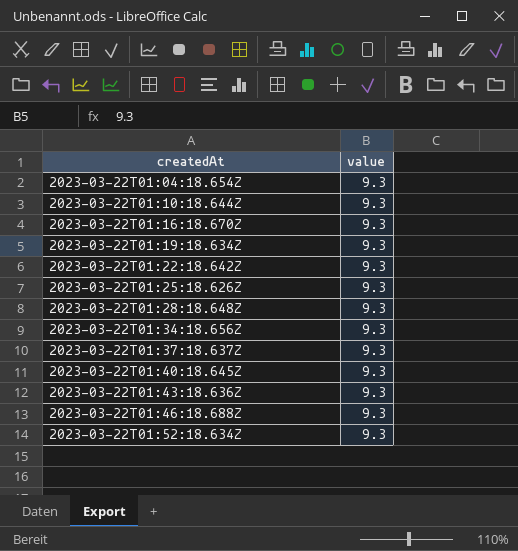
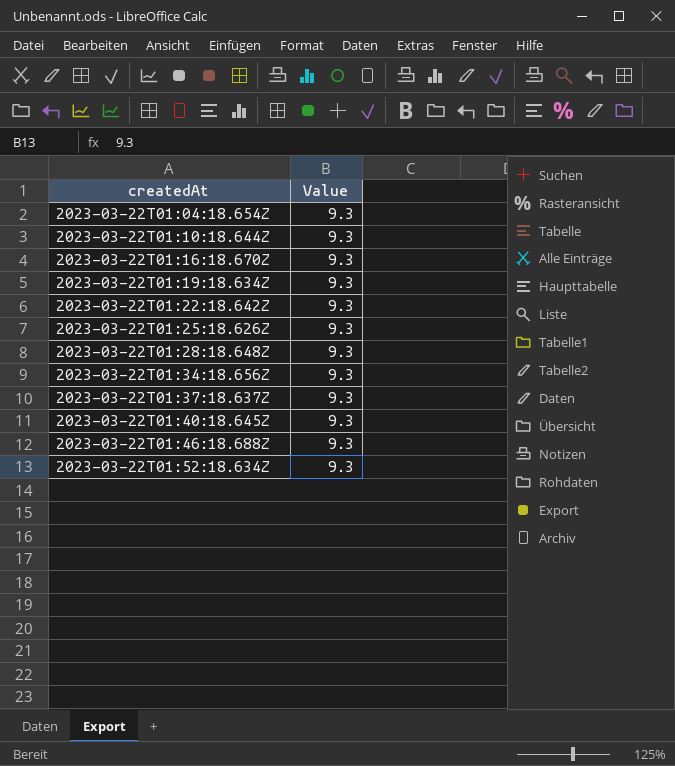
column name: value -> Value
row 2023-03-22T01:43:18.636Z: 9.3 -> none

